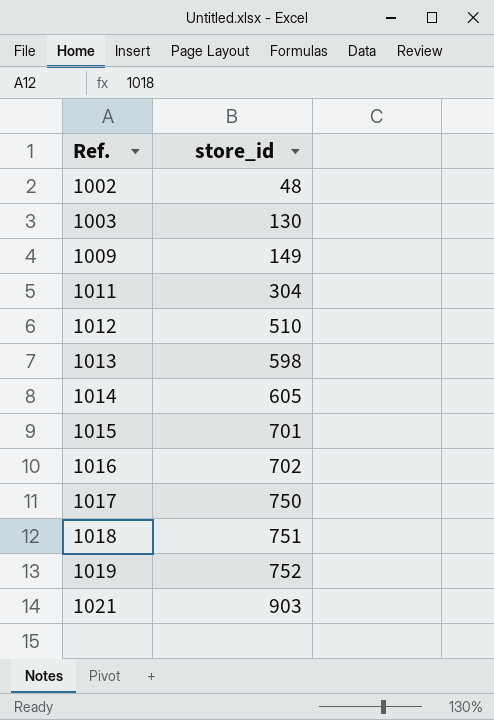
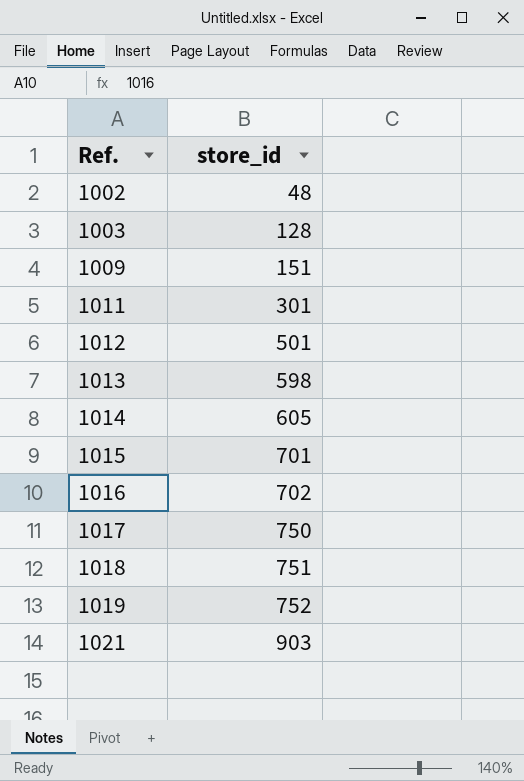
1003 | store_id: 130 -> 128
1009 | store_id: 149 -> 151
1011 | store_id: 304 -> 301
1012 | store_id: 510 -> 501

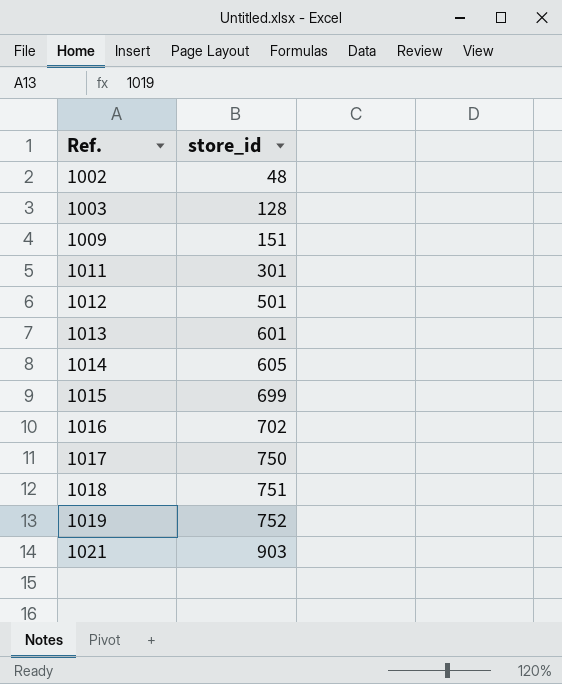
1013 | store_id: 598 -> 601
1015 | store_id: 701 -> 699

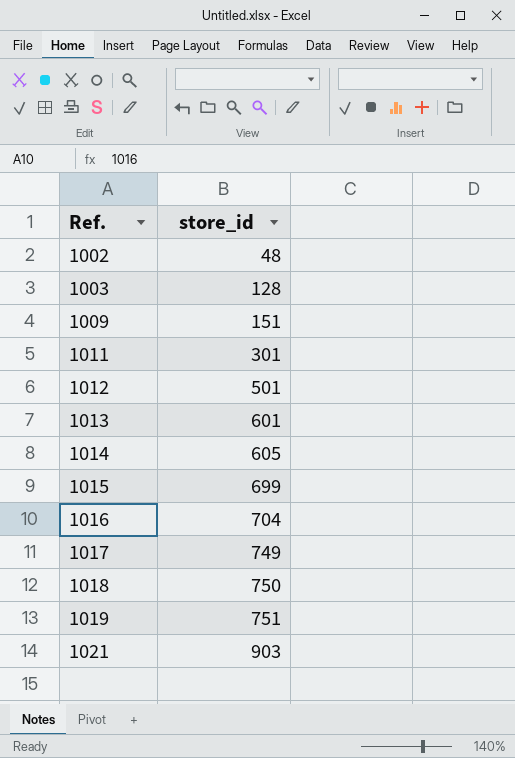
1016 | store_id: 702 -> 704
1017 | store_id: 750 -> 749
1018 | store_id: 751 -> 750
1019 | store_id: 752 -> 751

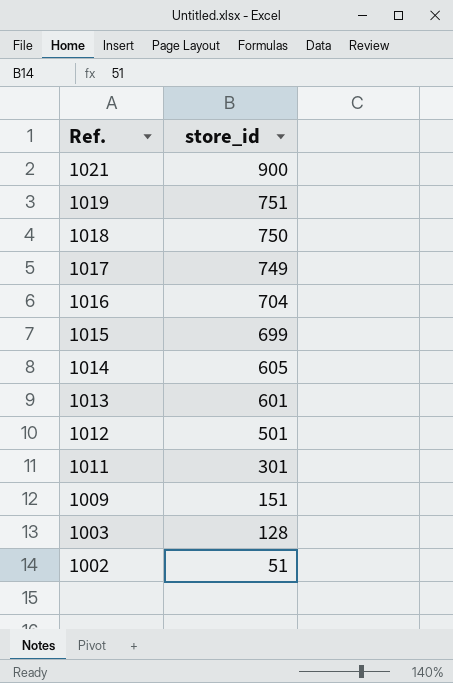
row order: Ref. ascending -> Ref. descending
1021 | store_id: 903 -> 900
1002 | store_id: 48 -> 51

